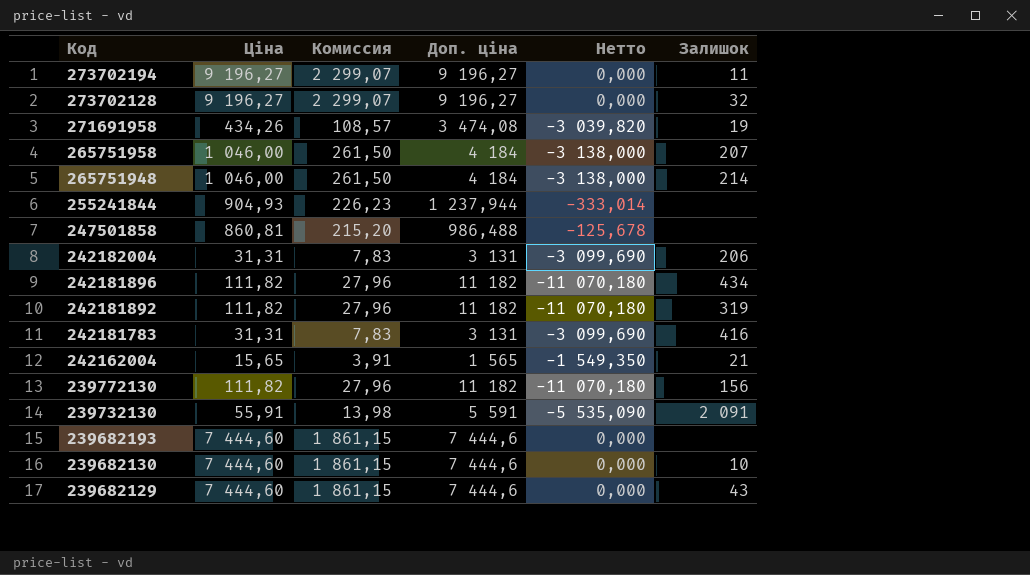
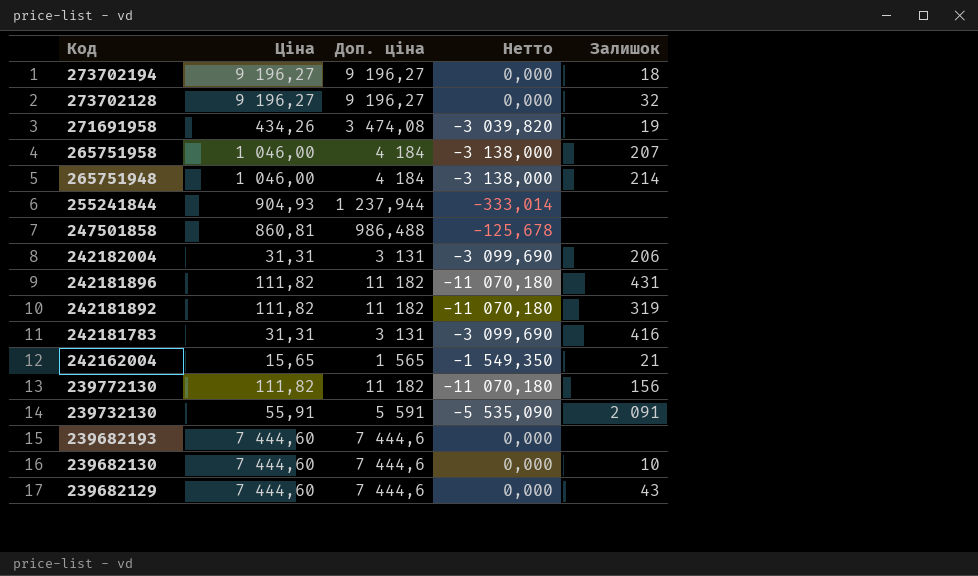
column Комиссия | formula: [Ціна] * 0,25 -> none
273702194 | Залишок: 11 -> 18
242181896 | Залишок: 434 -> 431

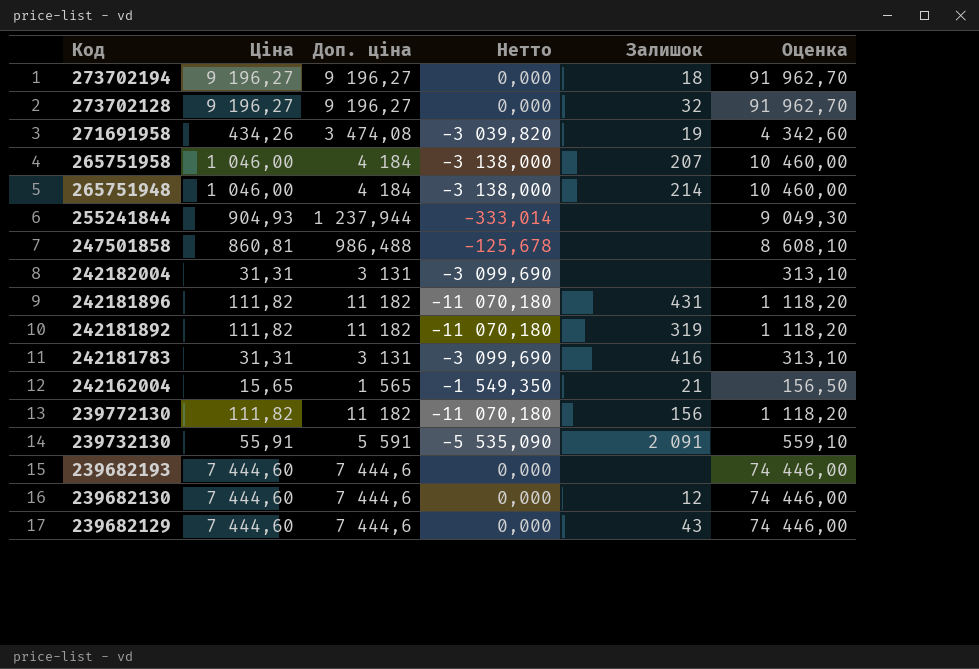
column Оценка | formula: none -> [Ціна] * 10
242182004 | Залишок: 206 -> none
239682130 | Залишок: 10 -> 12

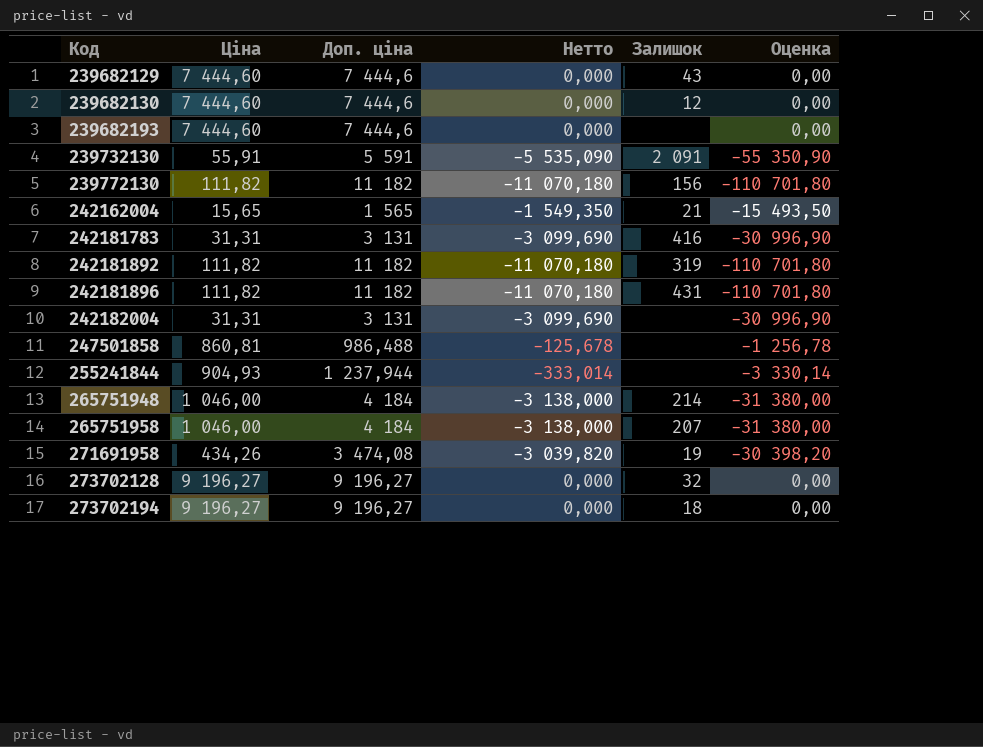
row order: Код descending -> Код ascending
column Оценка | formula: [Ціна] * 10 -> [Нетто] * 10

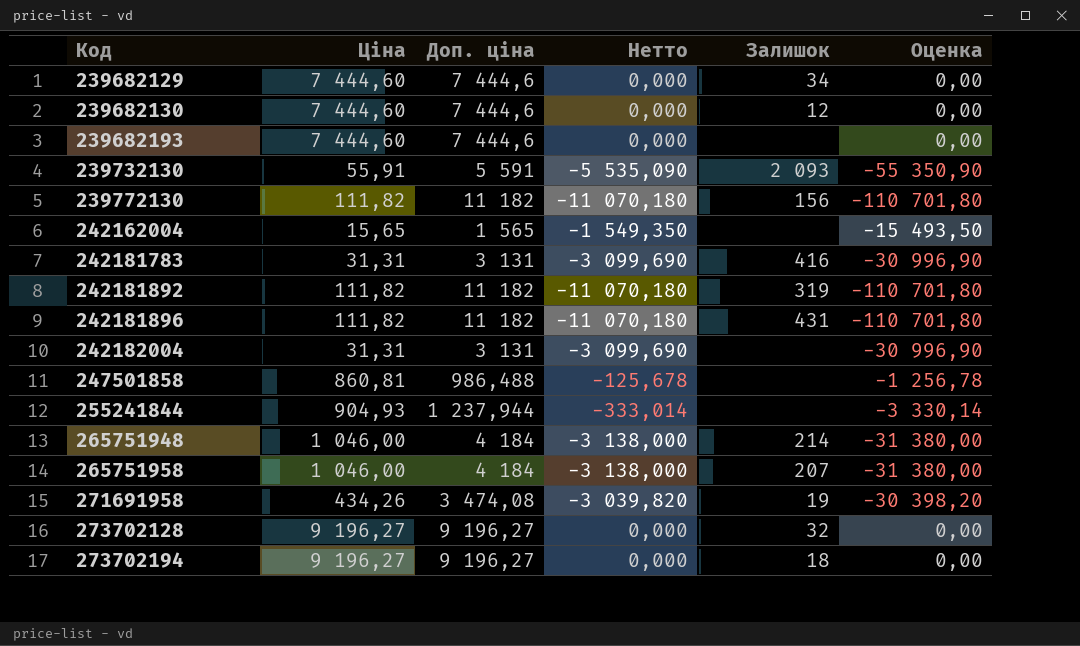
239682129 | Залишок: 43 -> 34
239732130 | Залишок: 2 091 -> 2 093
242162004 | Залишок: 21 -> none

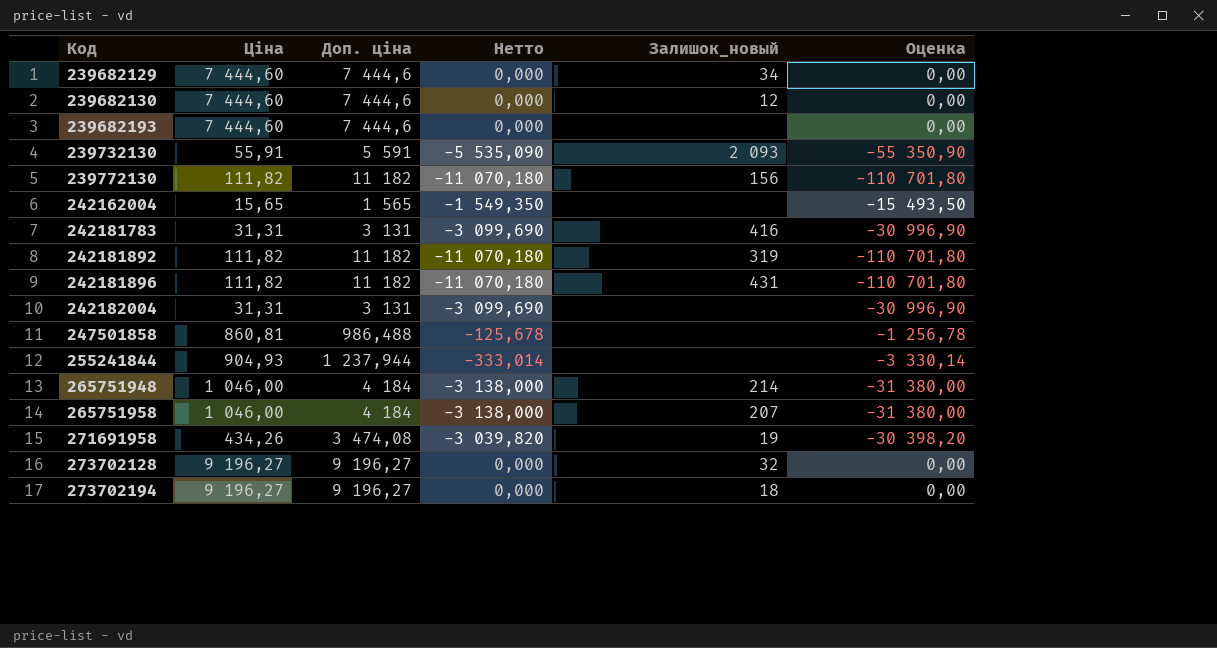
column name: Залишок -> Залишок_новый

